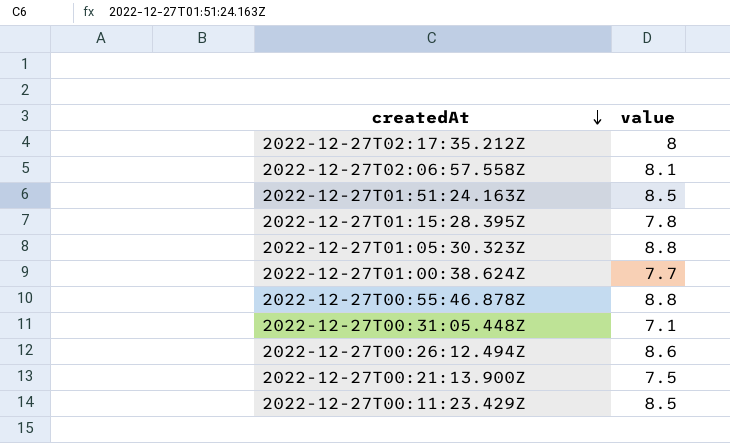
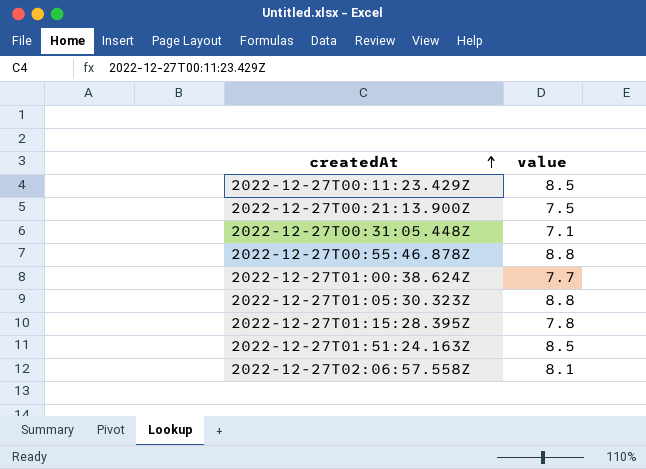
row order: createdAt descending -> createdAt ascending
row 2022-12-27T02:17:35.212Z: 8 -> none
row 2022-12-27T00:26:12.494Z: 8.6 -> none

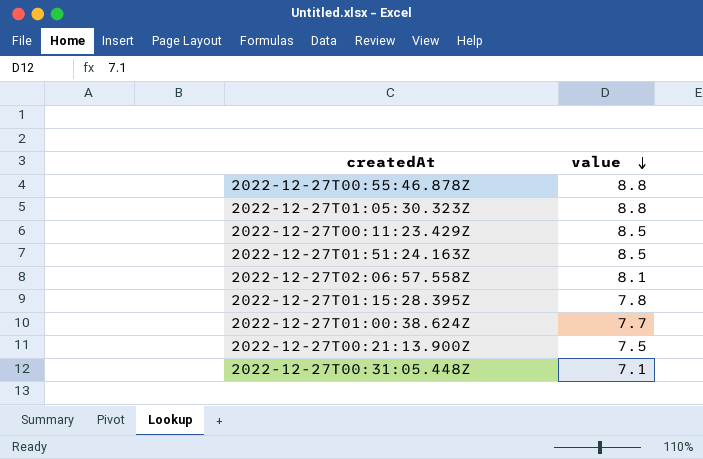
row order: createdAt ascending -> value descending

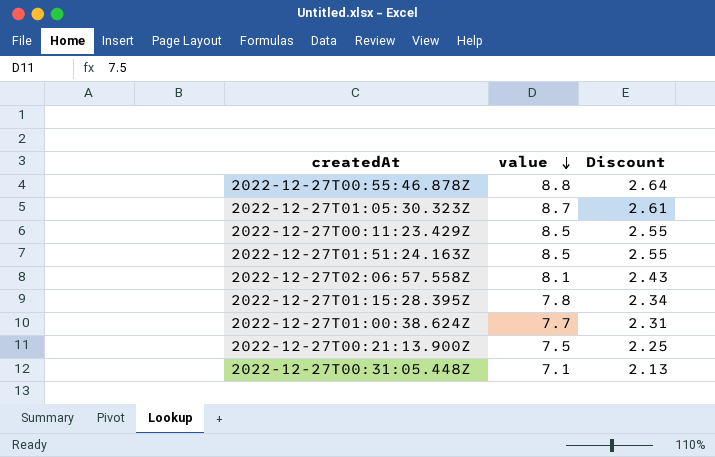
column Discount | formula: none -> [value] * 0.3
2022-12-27T01:05:30.323Z | value: 8.8 -> 8.7

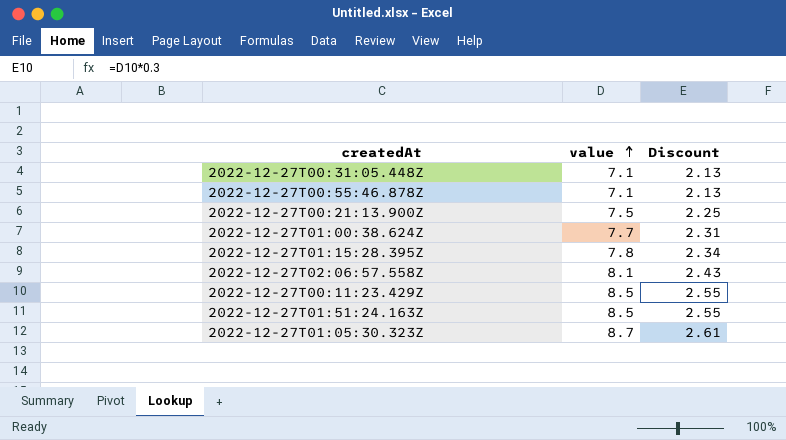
row order: value descending -> value ascending
2022-12-27T00:55:46.878Z | value: 8.8 -> 7.1
2022-12-27T00:55:46.878Z | Discount: 2.64 -> 2.13

